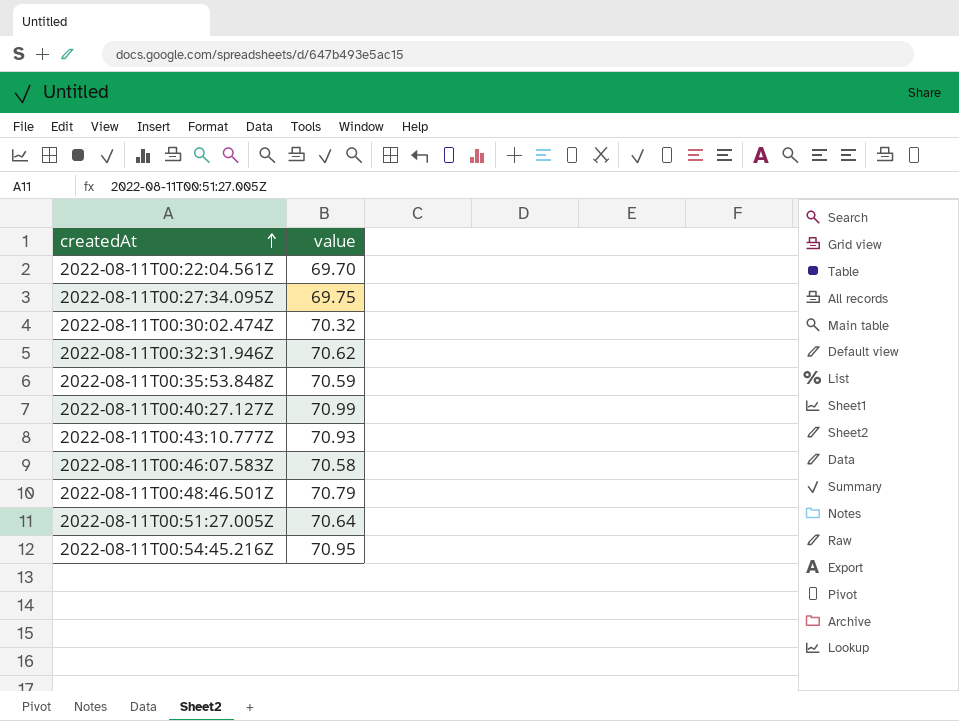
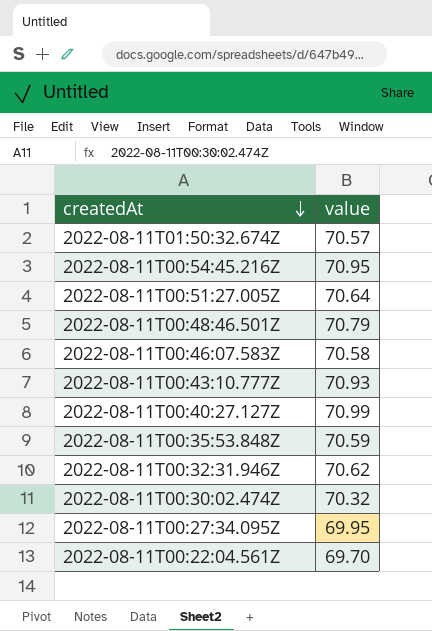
row order: createdAt ascending -> createdAt descending
row 2022-08-11T01:50:32.674Z: none -> 70.57
2022-08-11T00:27:34.095Z | value: 69.75 -> 69.95

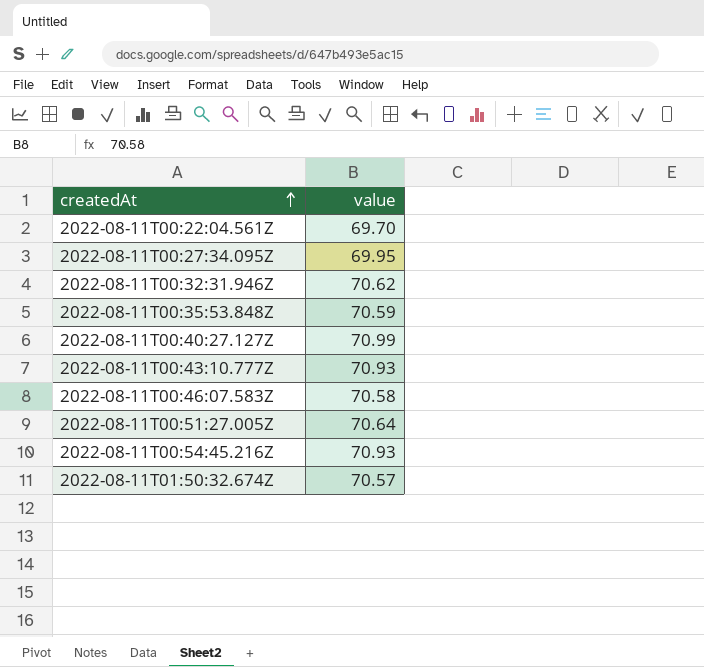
row order: createdAt descending -> createdAt ascending
row 2022-08-11T00:48:46.501Z: 70.79 -> none
row 2022-08-11T00:30:02.474Z: 70.32 -> none
2022-08-11T00:54:45.216Z | value: 70.95 -> 70.93

